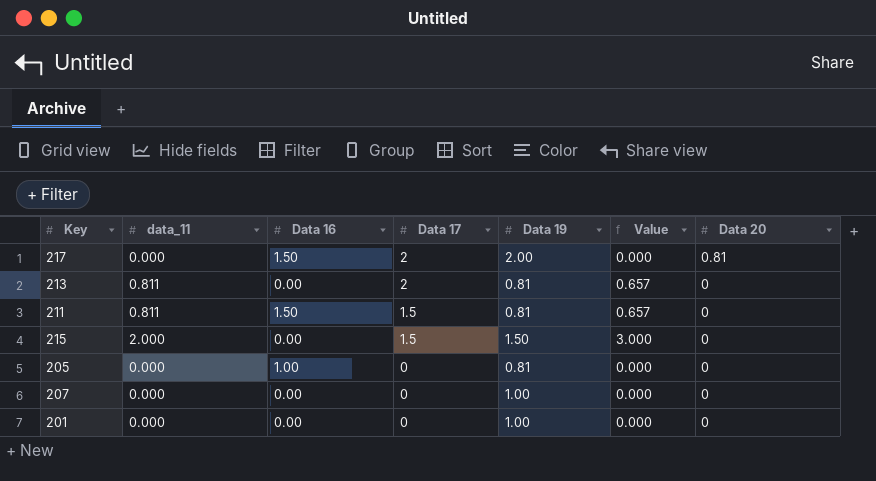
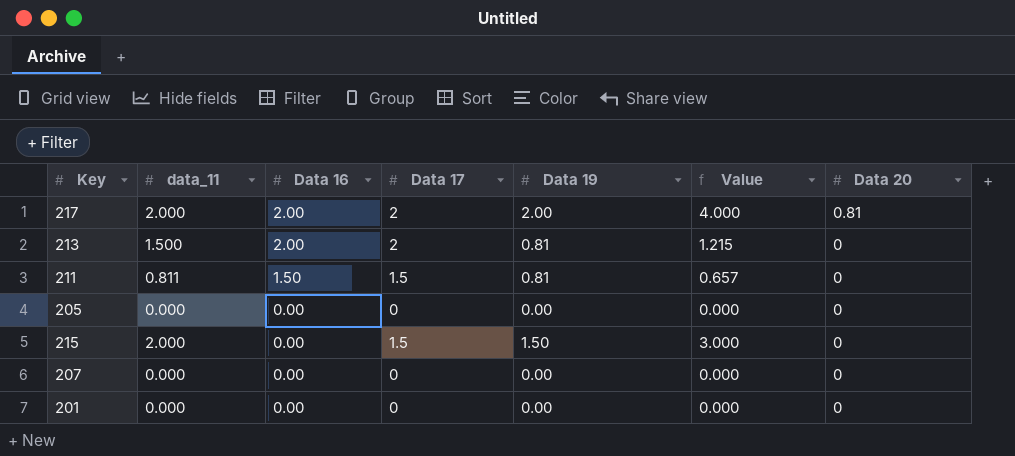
row order: Data 17 descending -> Data 16 descending
217 | data_11: 0.000 -> 2.000
217 | Data 16: 1.50 -> 2.00
217 | Value: 0.000 -> 4.000
213 | data_11: 0.811 -> 1.500
213 | Data 16: 0.00 -> 2.00
213 | Value: 0.657 -> 1.215
205 | Data 16: 1.00 -> 0.00
205 | Data 19: 0.81 -> 0.00
207 | Data 19: 1.00 -> 0.00
201 | Data 19: 1.00 -> 0.00

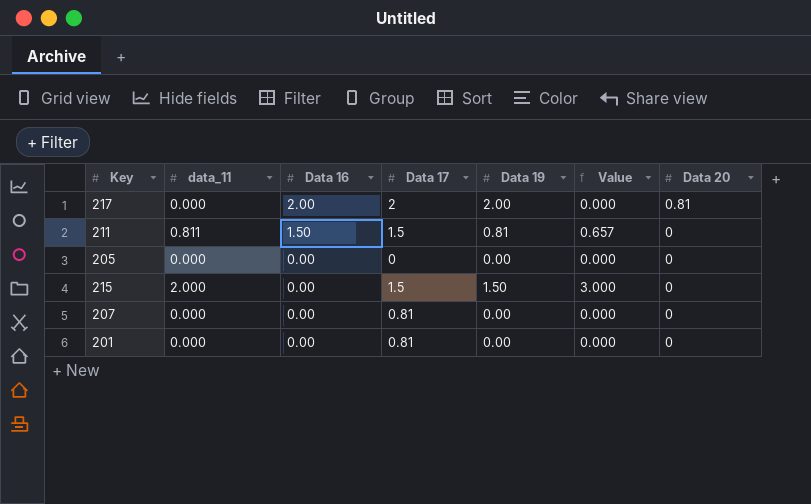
row 213: 1.500 | 2.00 | 2 | 0.81 | 1.215 | 0 -> none
217 | data_11: 2.000 -> 0.000
217 | Value: 4.000 -> 0.000
207 | Data 17: 0 -> 0.81
201 | Data 17: 0 -> 0.81

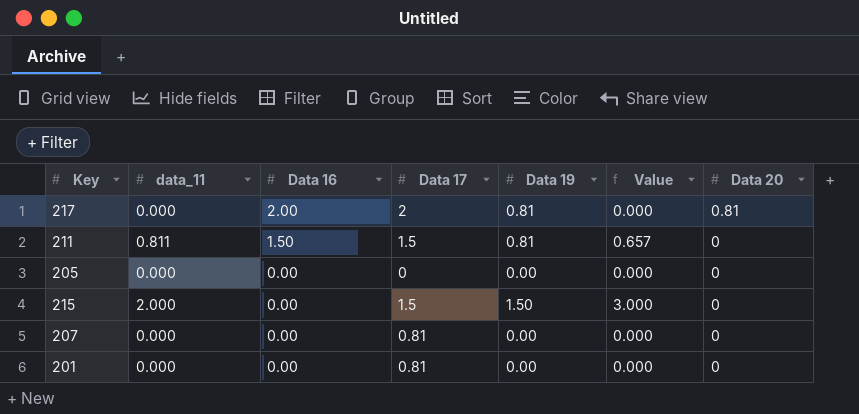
217 | Data 19: 2.00 -> 0.81

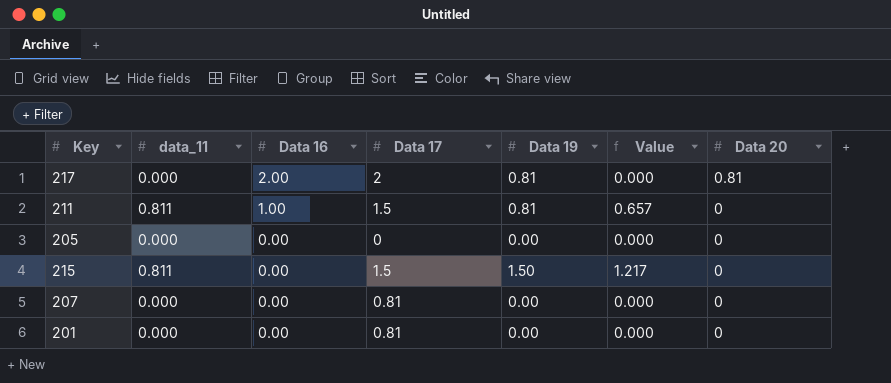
211 | Data 16: 1.50 -> 1.00
215 | data_11: 2.000 -> 0.811
215 | Value: 3.000 -> 1.217

